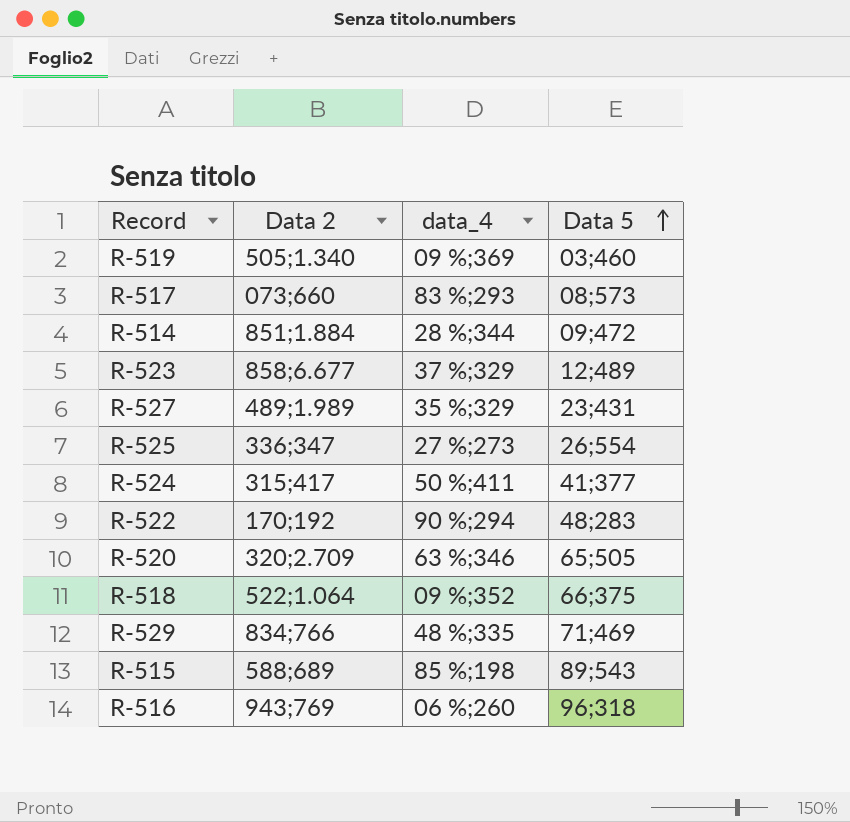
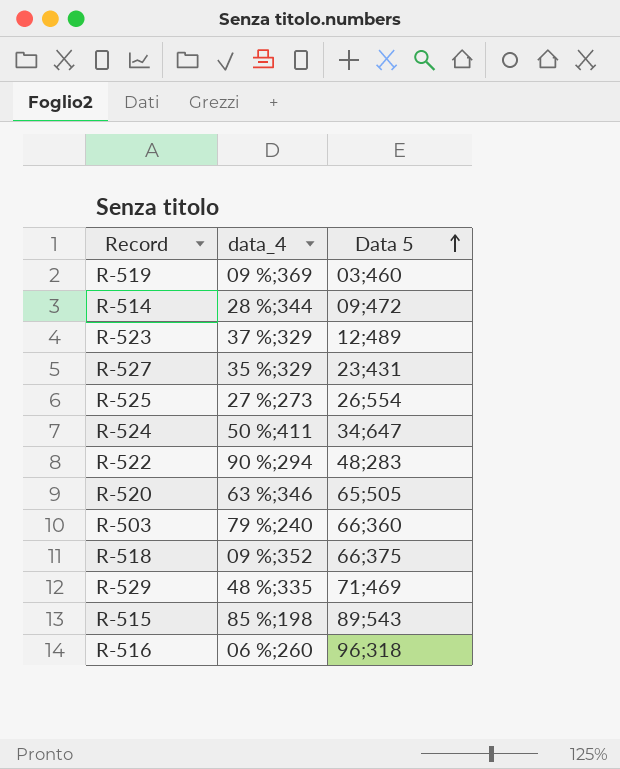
column Data 2 | position: 2 -> none
row R-517: 073;660 | 83 %;293 | 08;573 -> none
R-524 | Data 5: 41;377 -> 34;647
row R-503: none -> 79 %;240 | 66;360

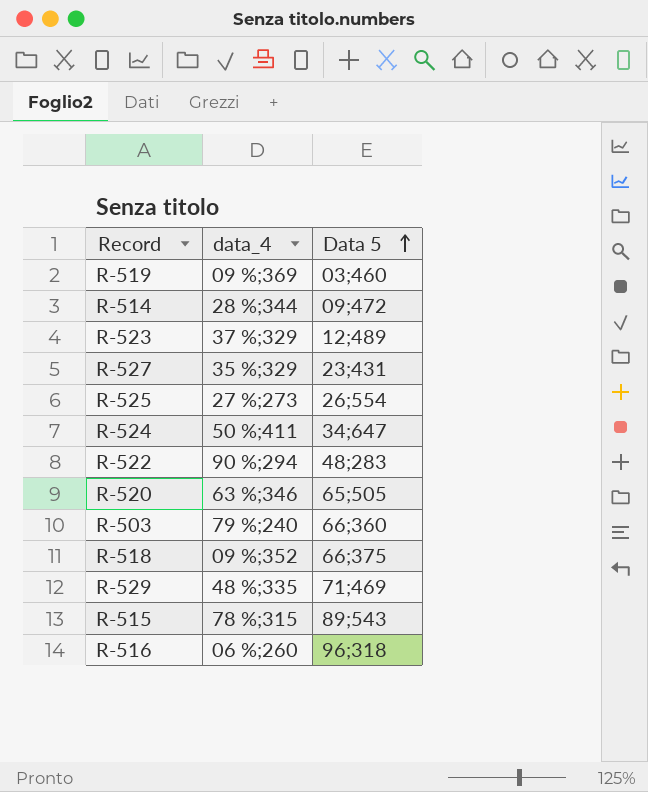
R-515 | data_4: 85 %;198 -> 78 %;315

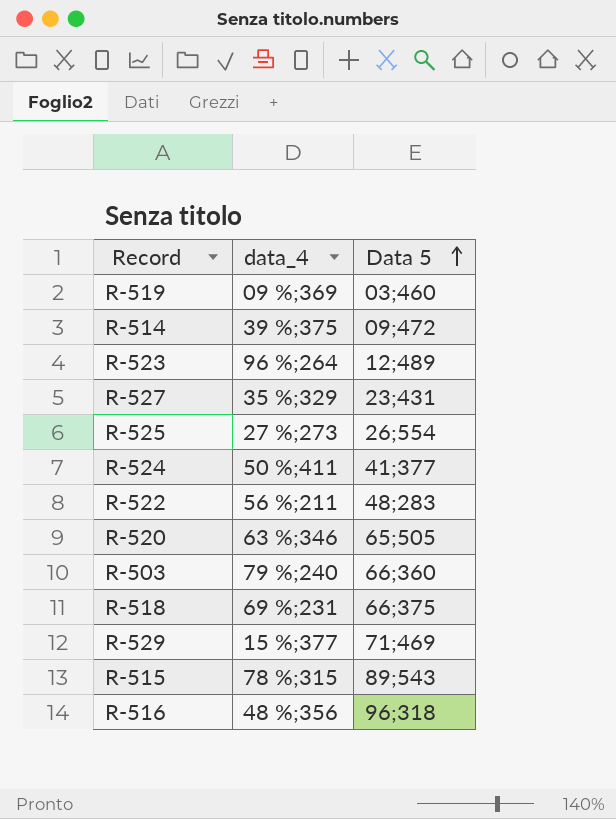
R-514 | data_4: 28 %;344 -> 39 %;375
R-523 | data_4: 37 %;329 -> 96 %;264
R-524 | Data 5: 34;647 -> 41;377
R-522 | data_4: 90 %;294 -> 56 %;211
R-518 | data_4: 09 %;352 -> 69 %;231
R-529 | data_4: 48 %;335 -> 15 %;377
R-516 | data_4: 06 %;260 -> 48 %;356

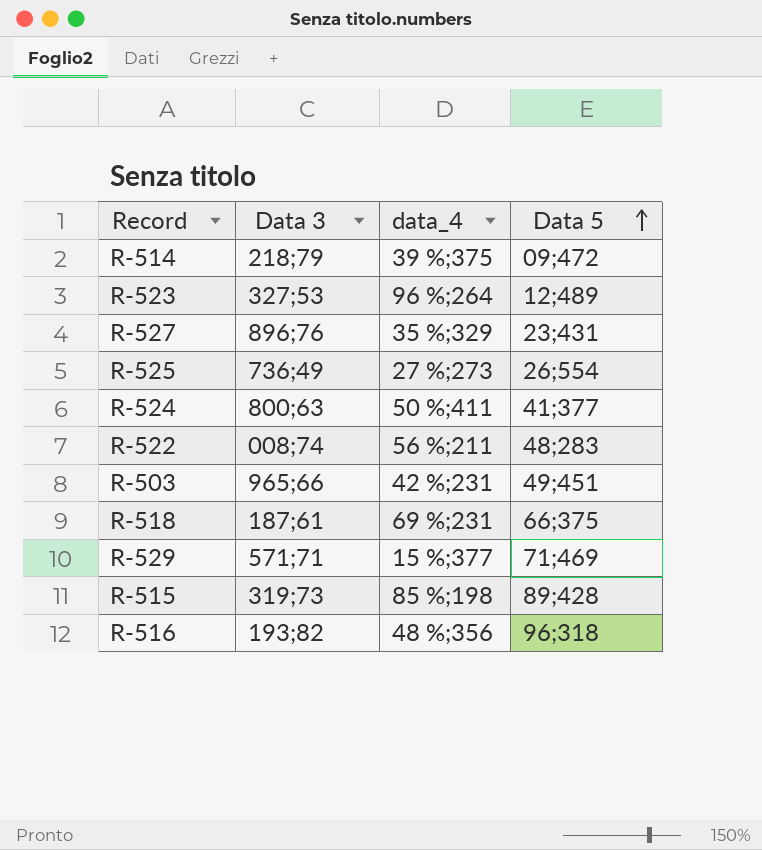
column Data 3 | position: none -> 2
row R-519: 09 %;369 | 03;460 -> none
row R-520: 63 %;346 | 65;505 -> none
R-503 | data_4: 79 %;240 -> 42 %;231
R-503 | Data 5: 66;360 -> 49;451
R-515 | data_4: 78 %;315 -> 85 %;198
R-515 | Data 5: 89;543 -> 89;428

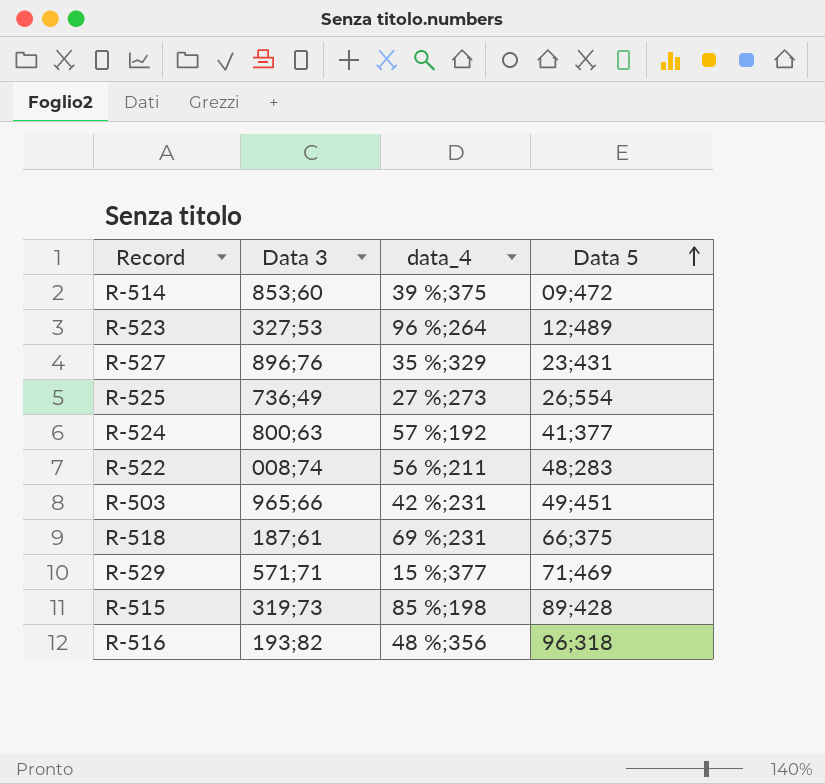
R-514 | Data 3: 218;79 -> 853;60
R-524 | data_4: 50 %;411 -> 57 %;192

